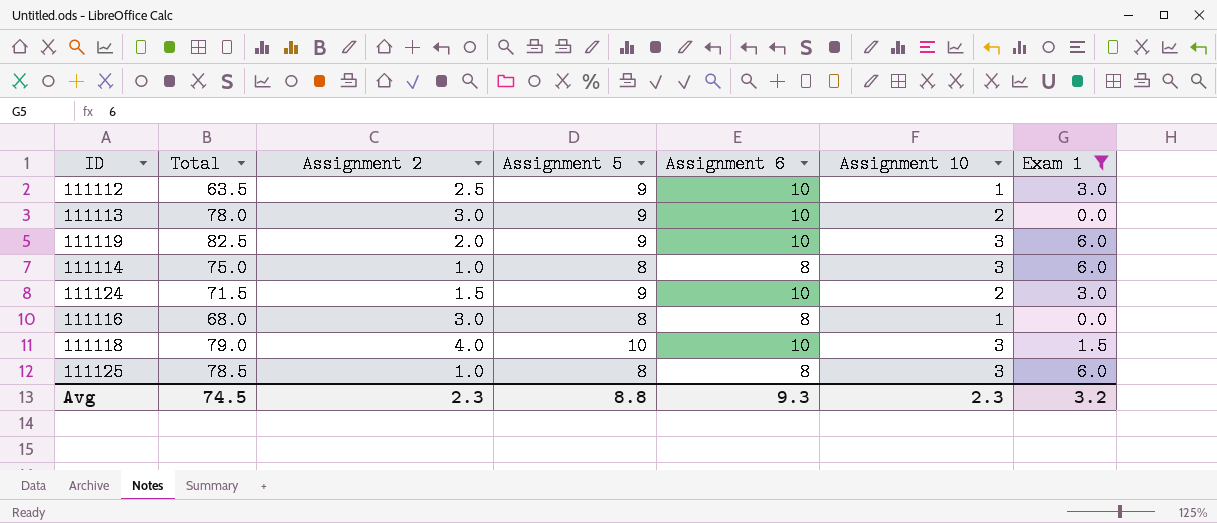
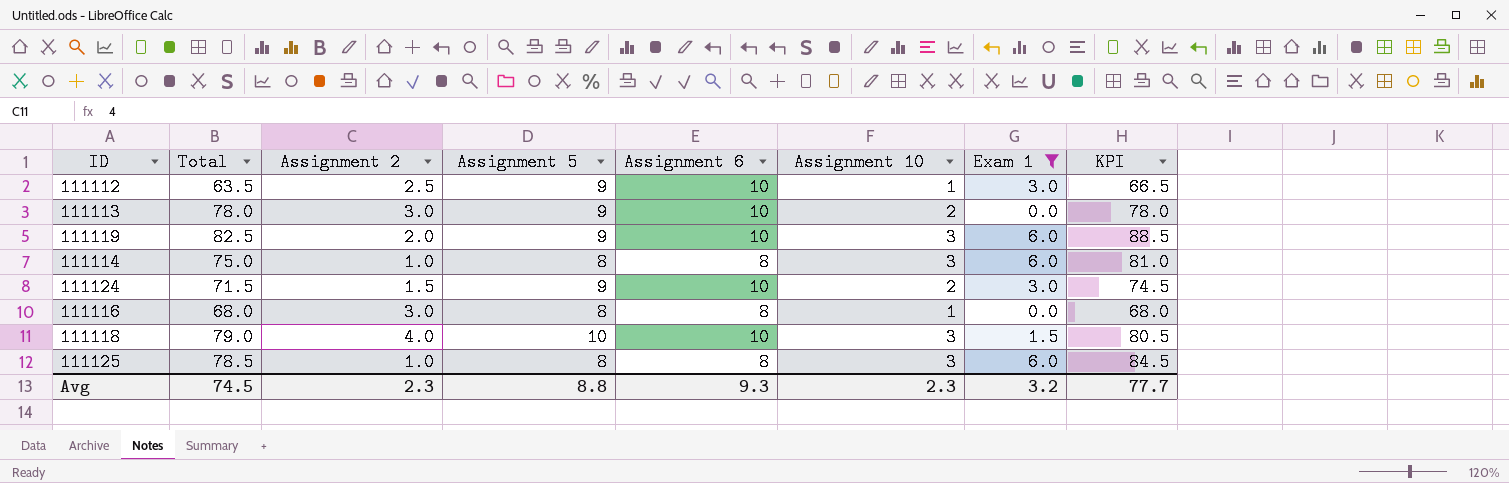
column KPI | formula: none -> [Total] + [Exam 1]

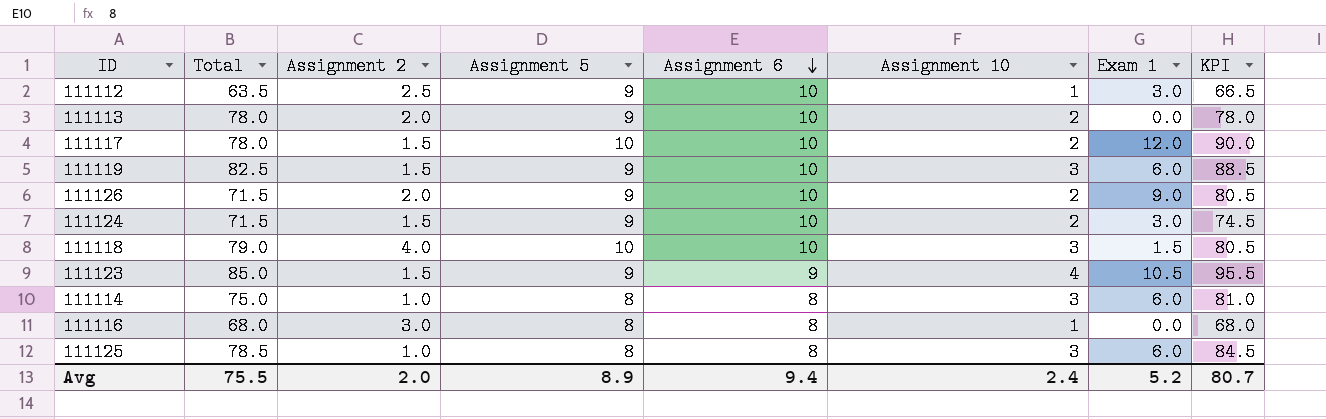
filter: Exam 1 <= 6.0 -> none
row order: none -> Assignment 6 descending
111113 | Assignment 2: 3.0 -> 2.0
111119 | Assignment 2: 2.0 -> 1.5
Avg | Total: 74.5 -> 75.5
Avg | Assignment 2: 2.3 -> 2.0
Avg | Assignment 5: 8.8 -> 8.9
Avg | Assignment 6: 9.3 -> 9.4
Avg | Assignment 10: 2.3 -> 2.4
Avg | Exam 1: 3.2 -> 5.2
Avg | KPI: 77.7 -> 80.7

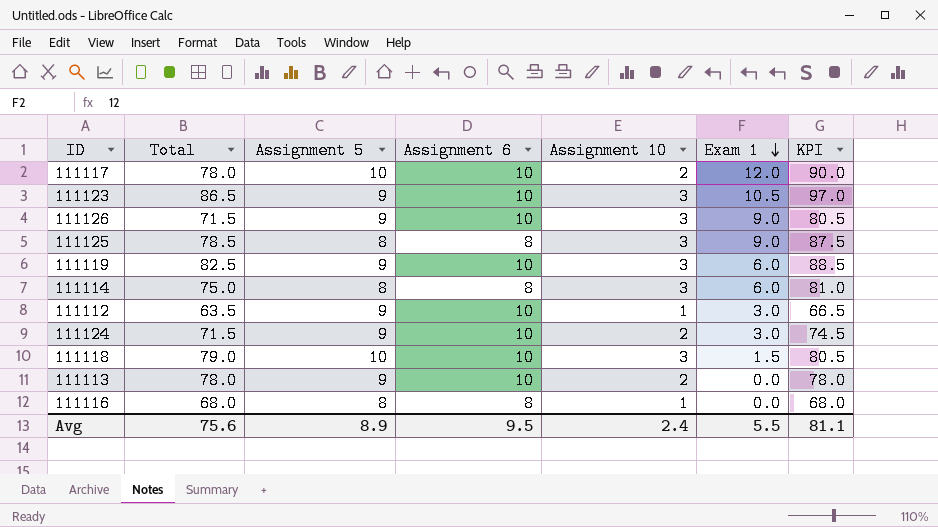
row order: Assignment 6 descending -> Exam 1 descending
column Assignment 2 | position: 3 -> none
111123 | Total: 85.0 -> 86.5
111123 | Assignment 6: 9 -> 10
111123 | Assignment 10: 4 -> 3
111123 | KPI: 95.5 -> 97.0
111126 | Assignment 10: 2 -> 3
111125 | Exam 1: 6.0 -> 9.0
111125 | KPI: 84.5 -> 87.5
Avg | Total: 75.5 -> 75.6
Avg | Assignment 6: 9.4 -> 9.5
Avg | Exam 1: 5.2 -> 5.5
Avg | KPI: 80.7 -> 81.1

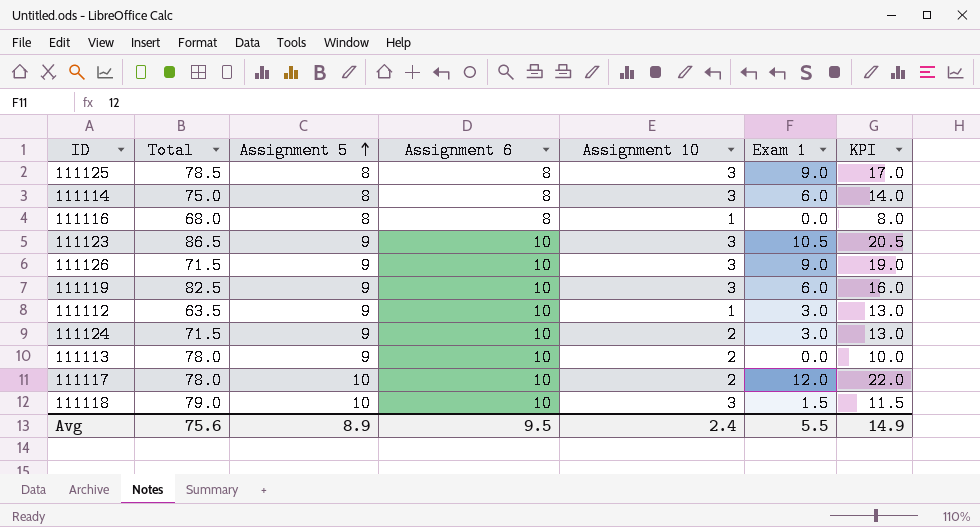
row order: Exam 1 descending -> Assignment 5 ascending
column KPI | formula: [Total] + [Exam 1] -> [Assignment 6] + [Exam 1]
Avg | KPI: 81.1 -> 14.9

